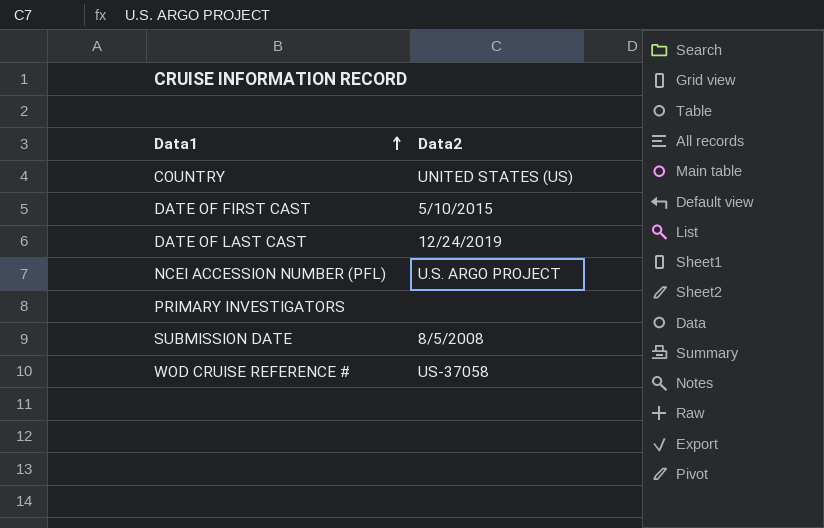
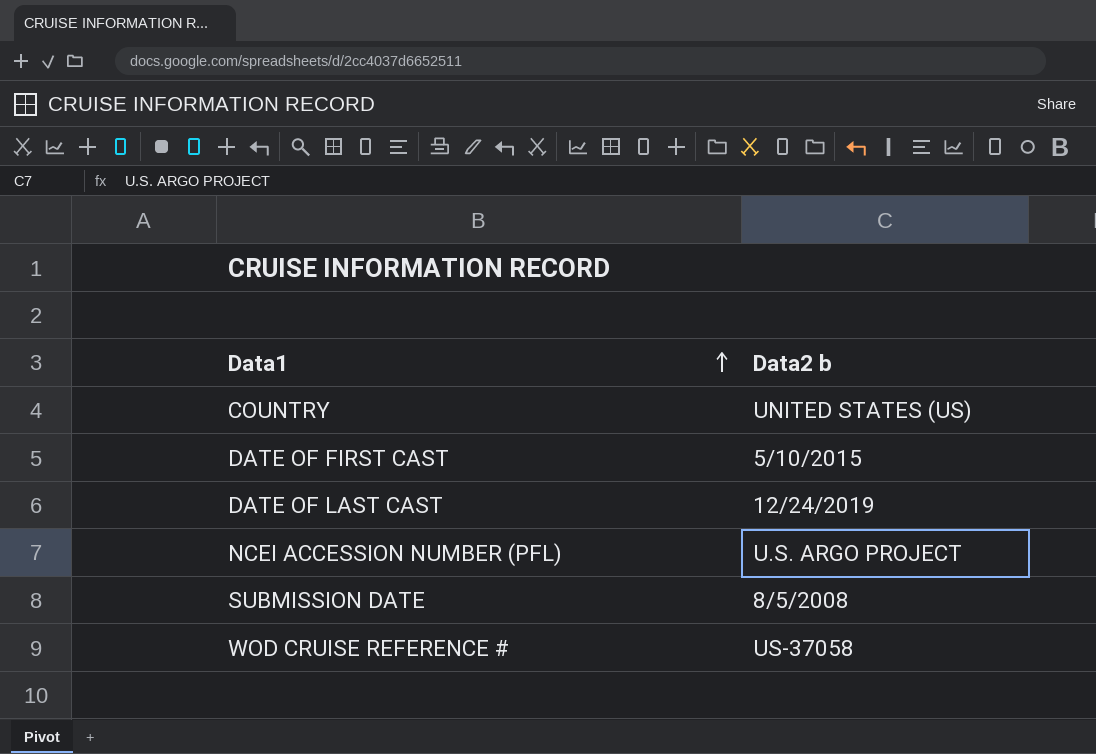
column name: Data2 -> Data2 b
row PRIMARY INVESTIGATORS: none -> none

